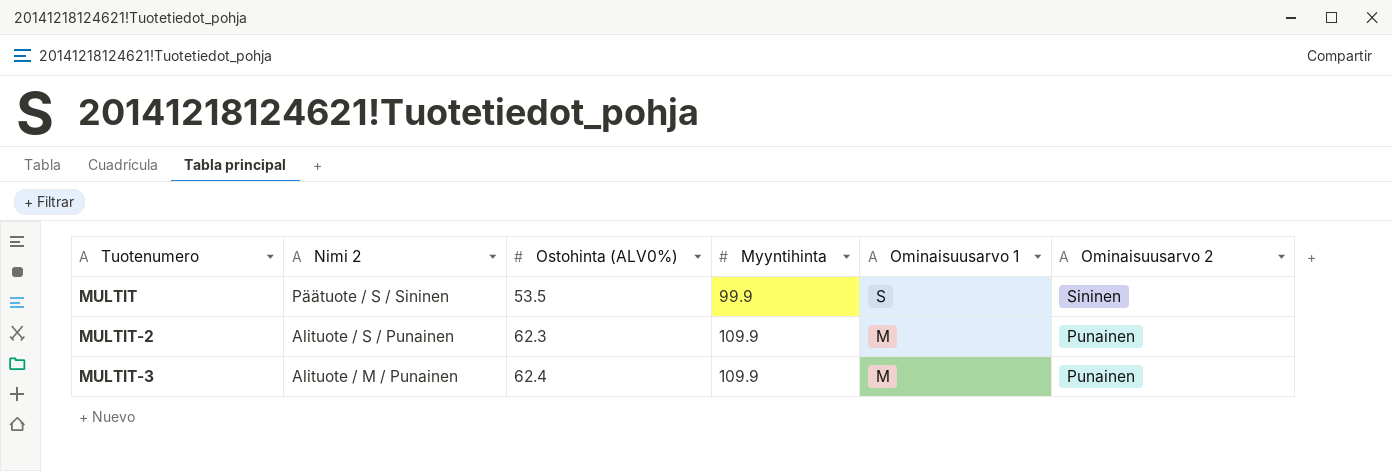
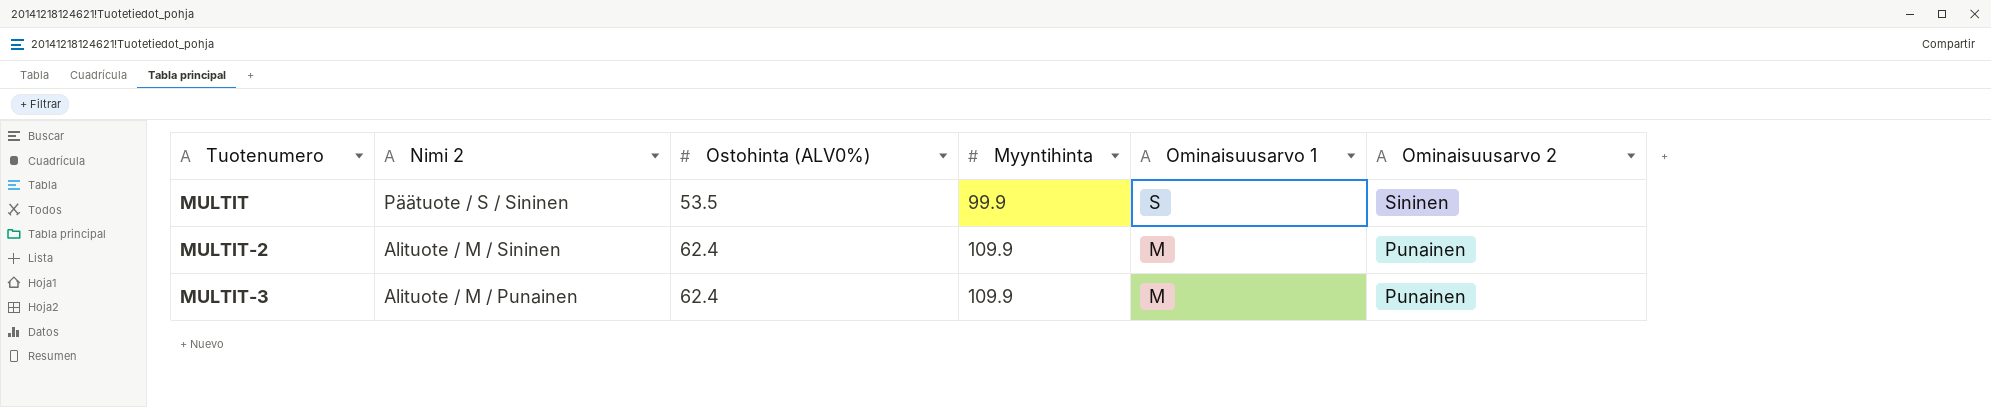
MULTIT-2 | Nimi 2: Alituote / S / Punainen -> Alituote / M / Sininen
MULTIT-2 | Ostohinta (ALV0%): 62.3 -> 62.4

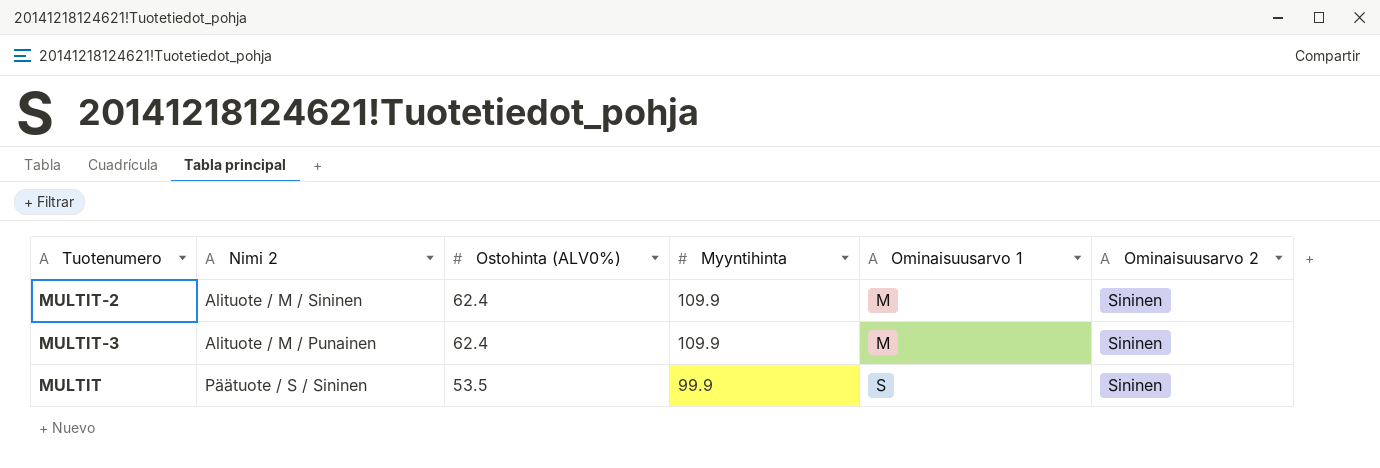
row order: Tuotenumero ascending -> Ostohinta (ALV0%) descending
MULTIT-2 | Ominaisuusarvo 2: Punainen -> Sininen
MULTIT-3 | Ominaisuusarvo 2: Punainen -> Sininen

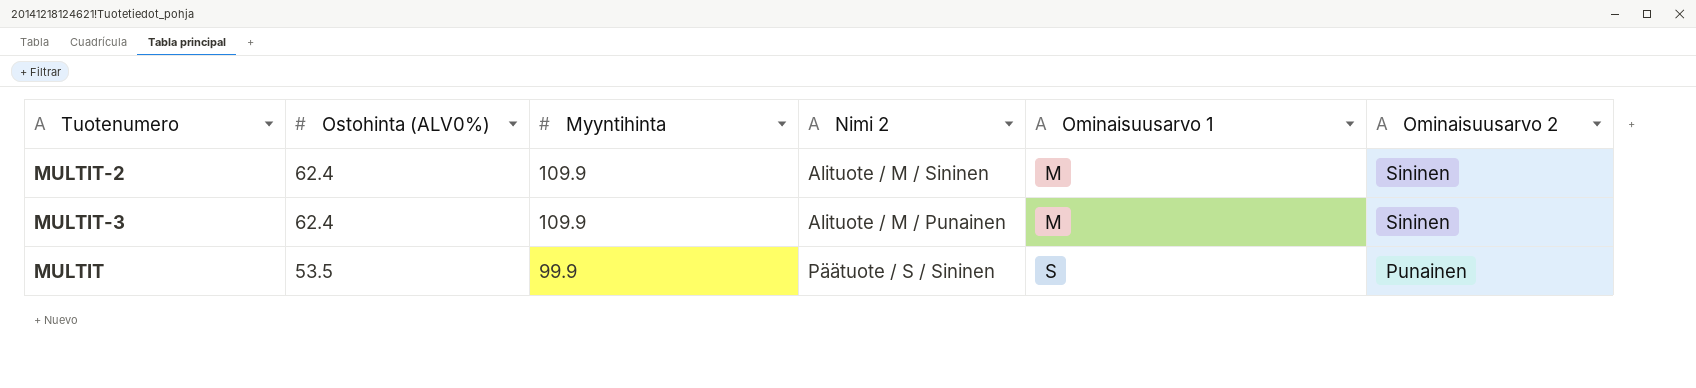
column Nimi 2 | position: 2 -> 4
MULTIT | Ominaisuusarvo 2: Sininen -> Punainen

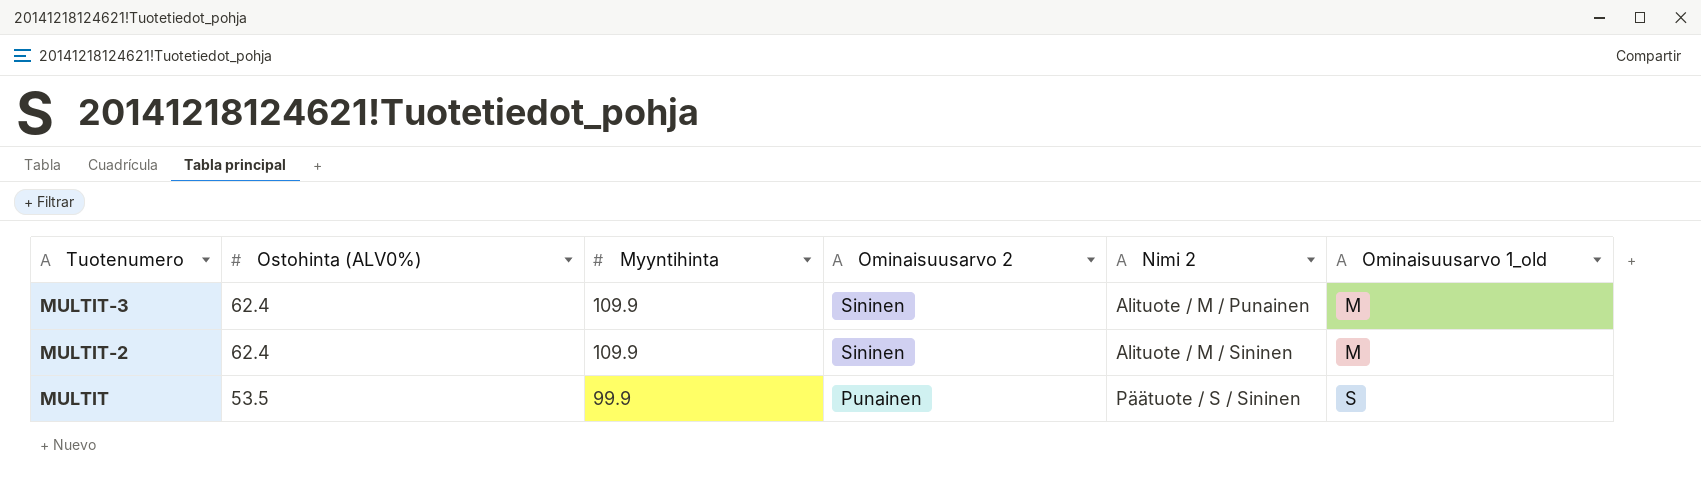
row order: Ostohinta (ALV0%) descending -> Tuotenumero descending
column Ominaisuusarvo 2 | position: 6 -> 4
column name: Ominaisuusarvo 1 -> Ominaisuusarvo 1_old

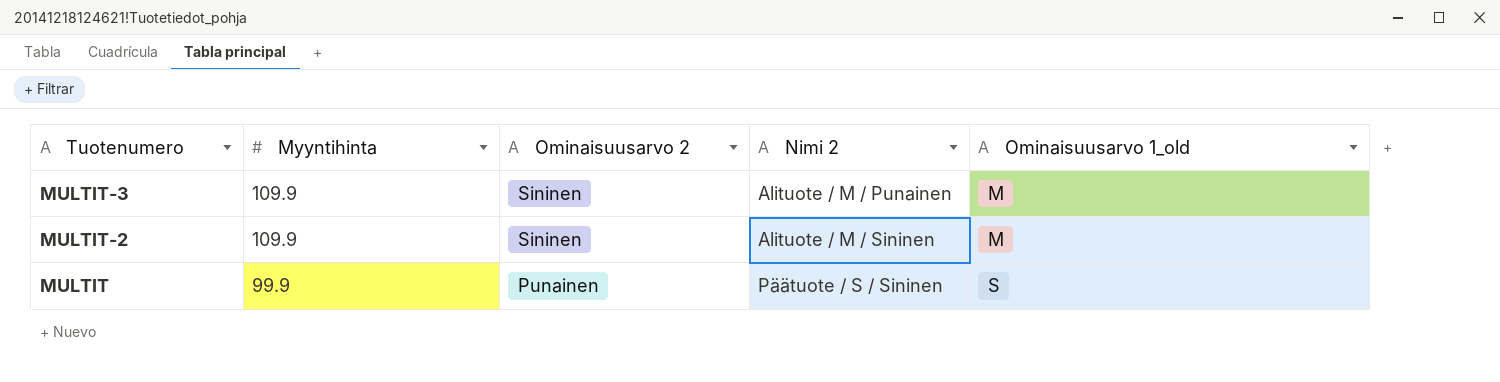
column Ostohinta (ALV0%) | position: 2 -> none

